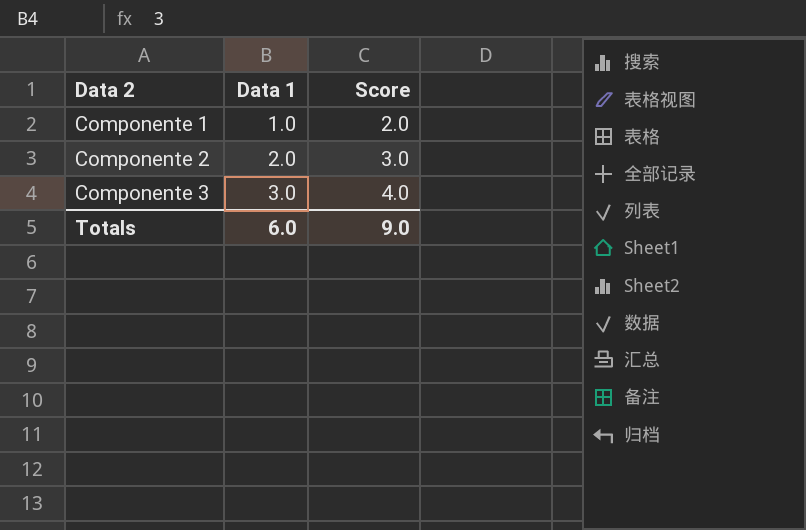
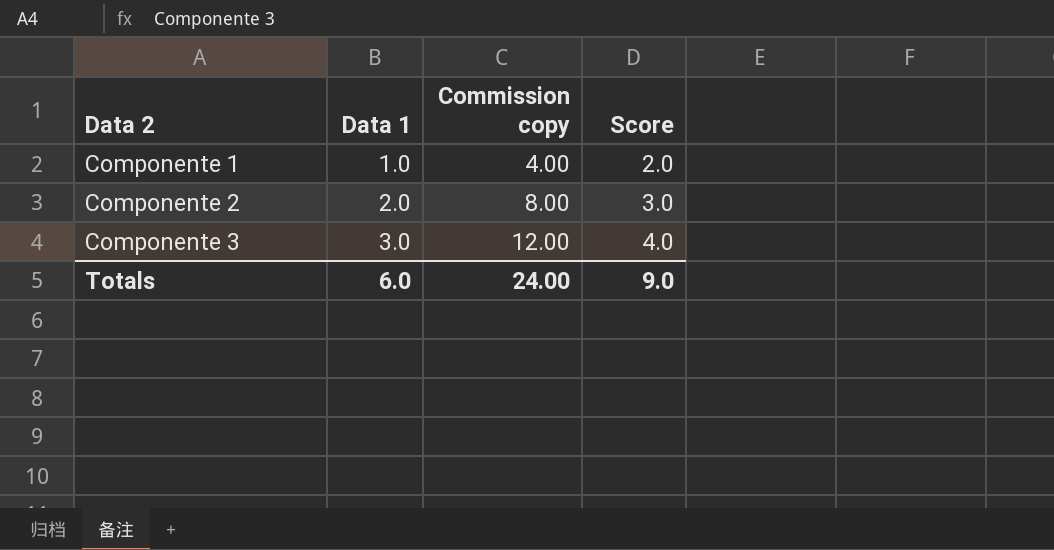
column Commission copy | formula: none -> [Data 1] * 4

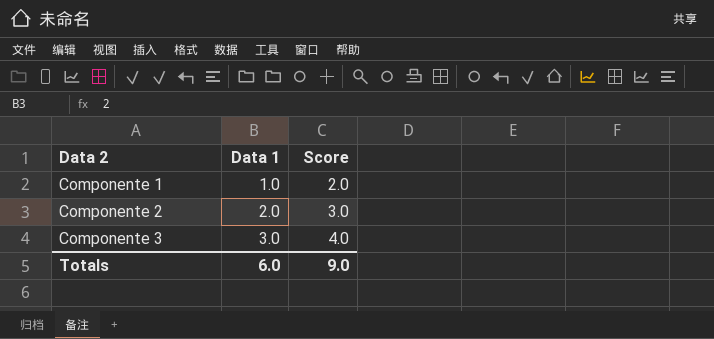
column Commission copy | formula: [Data 1] * 4 -> none

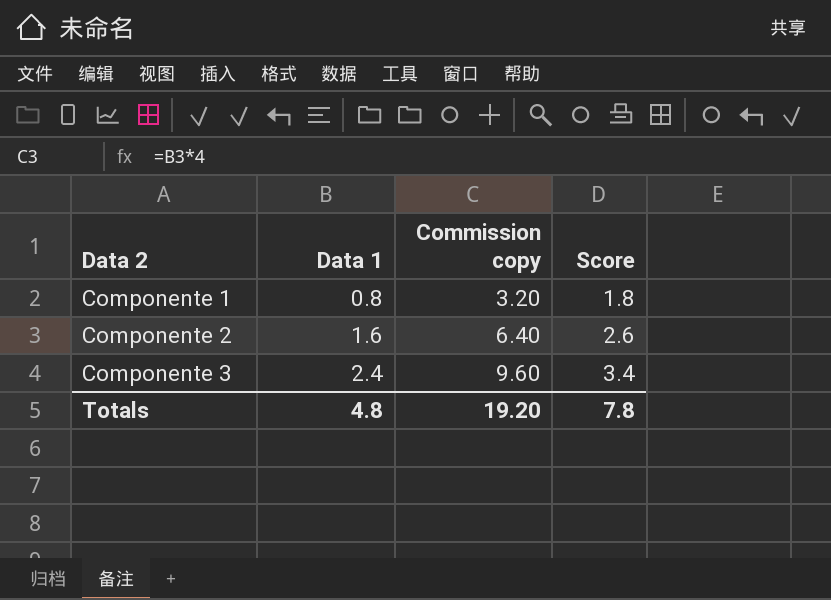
column Commission copy | formula: none -> [Data 1] * 4
Componente 1 | Data 1: 1.0 -> 0.8
Componente 1 | Score: 2.0 -> 1.8
Componente 2 | Data 1: 2.0 -> 1.6
Componente 2 | Score: 3.0 -> 2.6
Componente 3 | Data 1: 3.0 -> 2.4
Componente 3 | Score: 4.0 -> 3.4
Totals | Data 1: 6.0 -> 4.8
Totals | Score: 9.0 -> 7.8

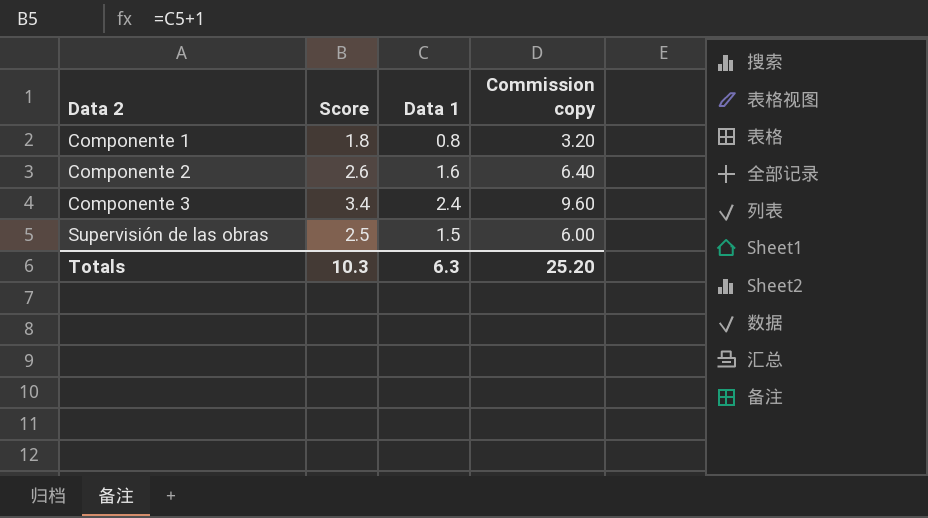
column Score | position: 4 -> 2
row Supervisión de las obras: none -> 2.5 | 1.5 | 6.00
Totals | Score: 7.8 -> 10.3
Totals | Data 1: 4.8 -> 6.3
Totals | Commission copy: 19.20 -> 25.20

